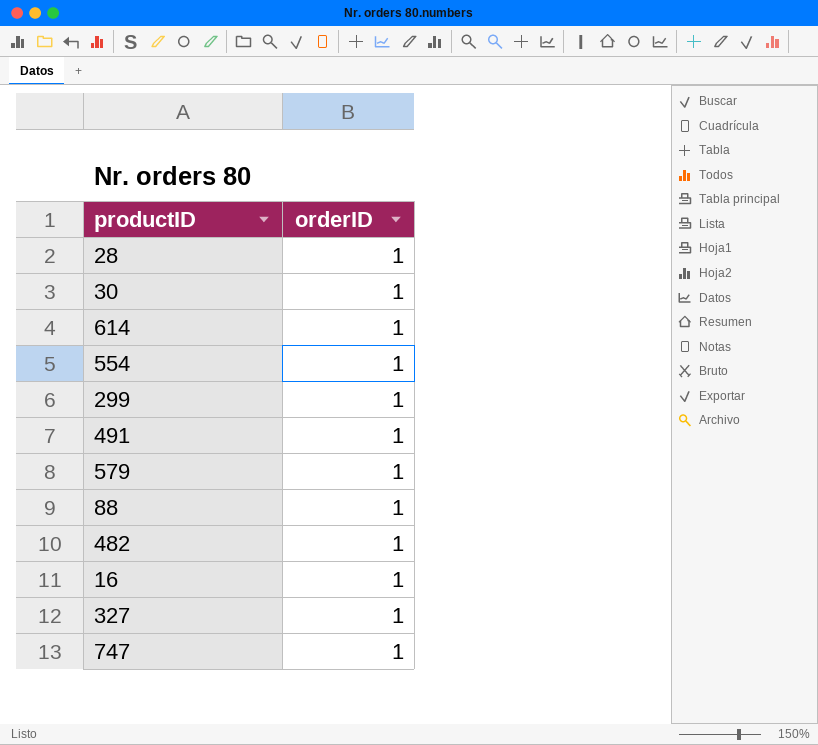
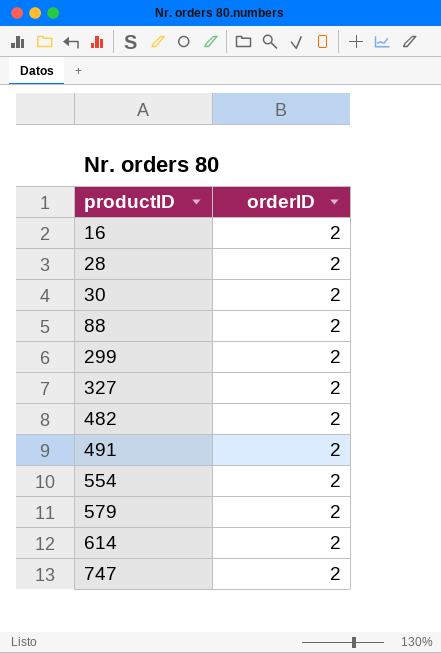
row order: none -> productID ascending
16 | orderID: 1 -> 2
28 | orderID: 1 -> 2
30 | orderID: 1 -> 2
88 | orderID: 1 -> 2
299 | orderID: 1 -> 2
327 | orderID: 1 -> 2
482 | orderID: 1 -> 2
491 | orderID: 1 -> 2
554 | orderID: 1 -> 2
579 | orderID: 1 -> 2
614 | orderID: 1 -> 2
747 | orderID: 1 -> 2

